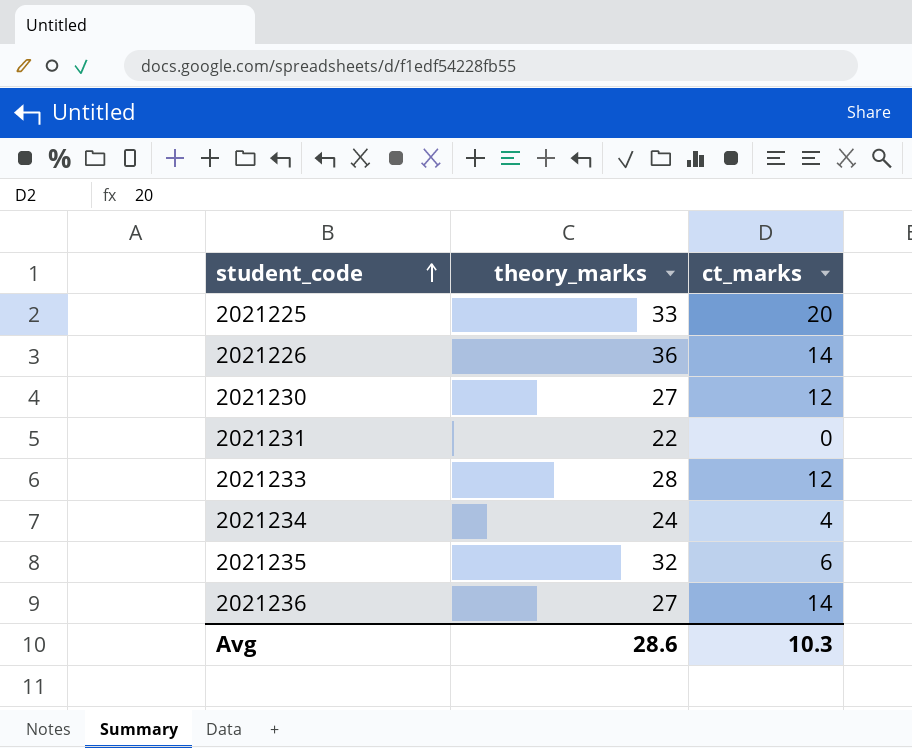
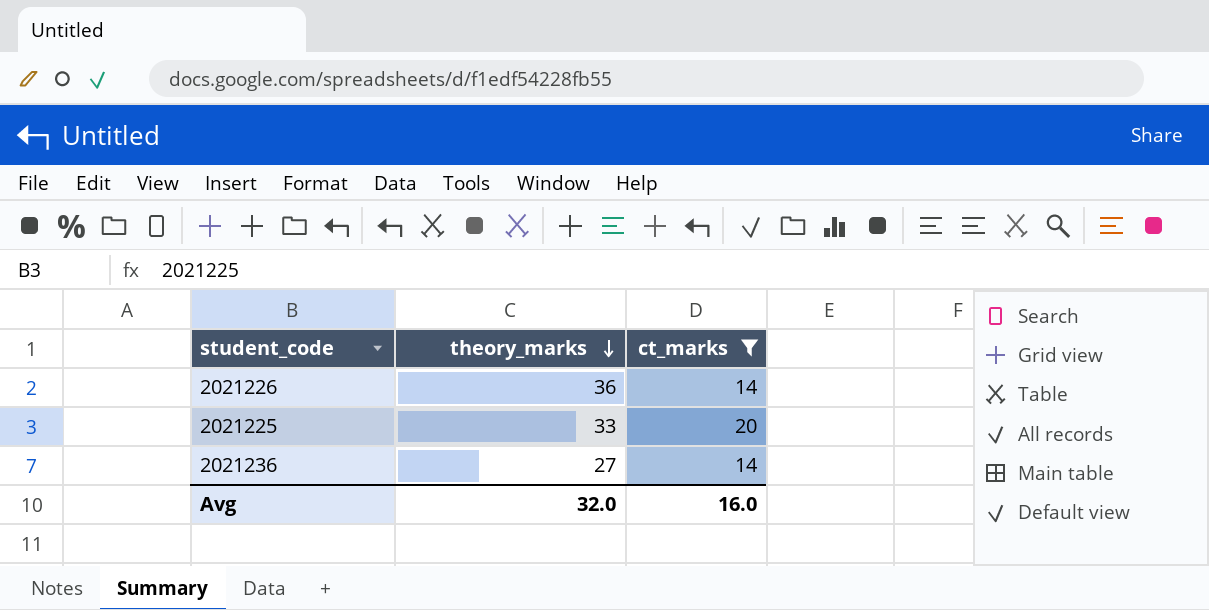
filter: none -> ct_marks >= 14
row order: student_code ascending -> theory_marks descending
Avg | theory_marks: 28.6 -> 32.0
Avg | ct_marks: 10.3 -> 16.0

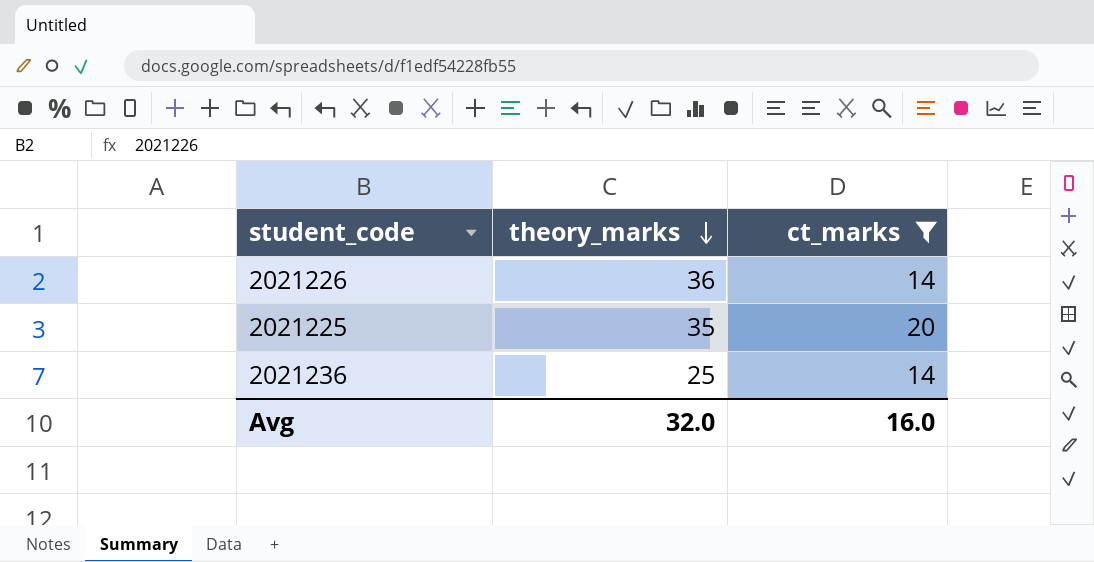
2021225 | theory_marks: 33 -> 35
2021236 | theory_marks: 27 -> 25

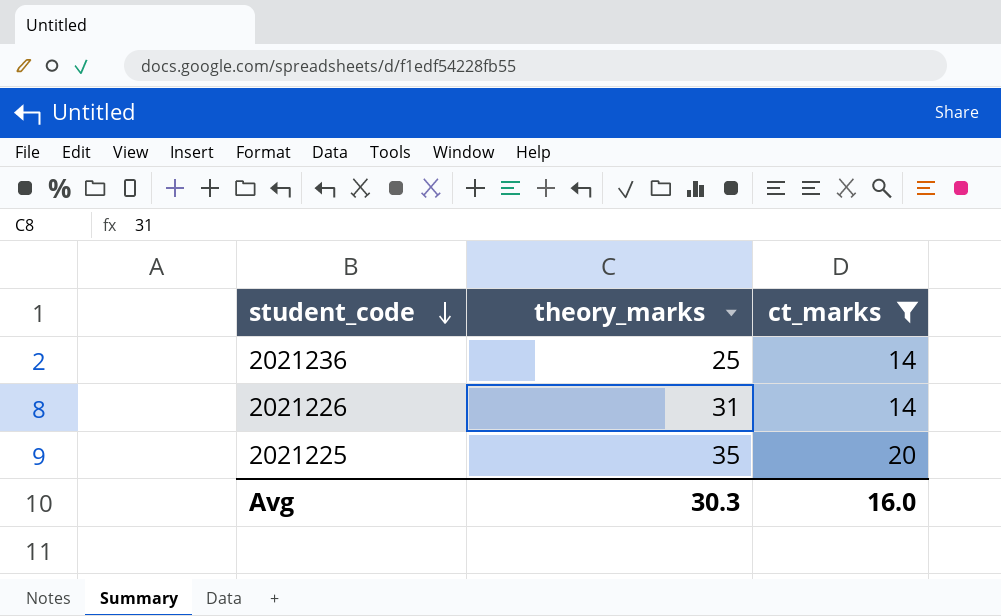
row order: theory_marks descending -> student_code descending
2021226 | theory_marks: 36 -> 31
Avg | theory_marks: 32.0 -> 30.3

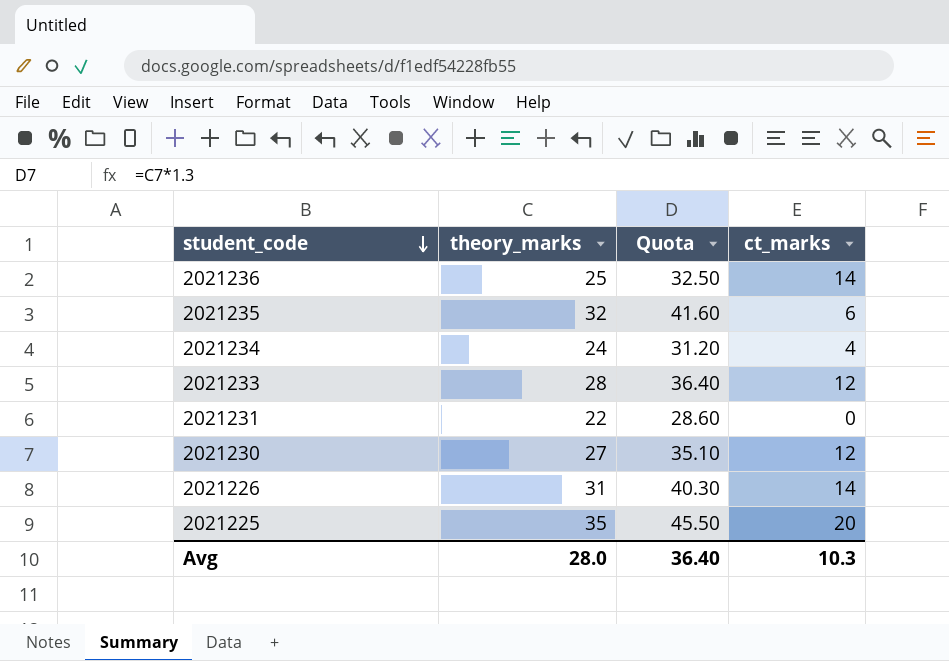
filter: ct_marks >= 14 -> none
column Quota | formula: none -> [theory_marks] * 1.3
Avg | theory_marks: 30.3 -> 28.0
Avg | ct_marks: 16.0 -> 10.3

